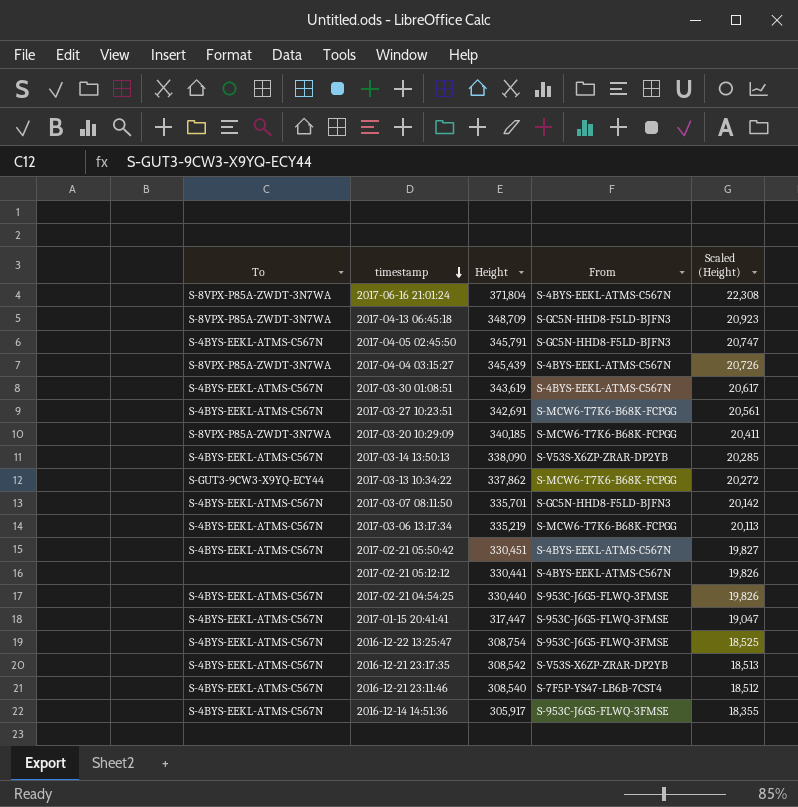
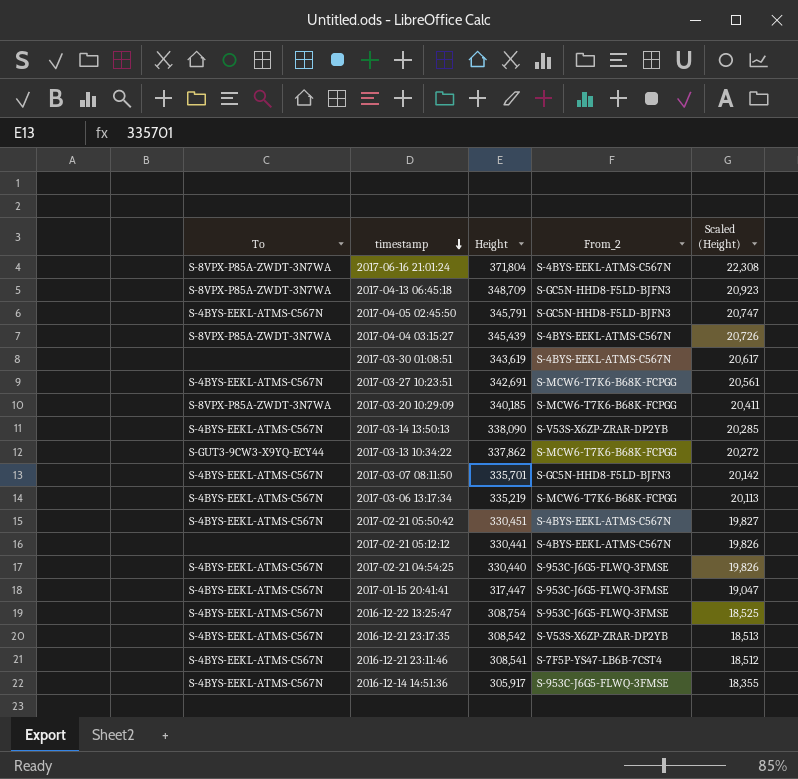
column name: From -> From_2
2017-03-30 01:08:51 | To: S-4BYS-EEKL-ATMS-C567N -> none
2016-12-21 23:11:46 | Height: 308,540 -> 308,541

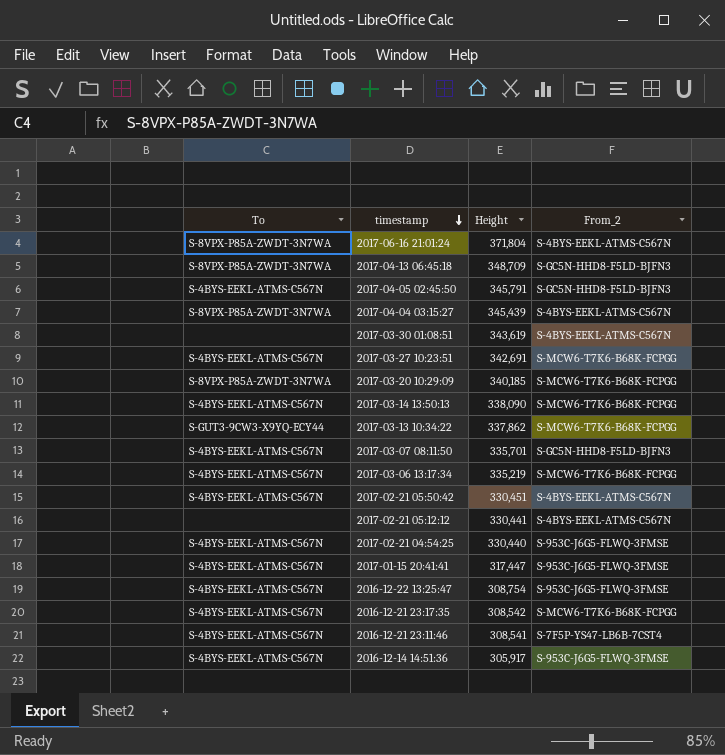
column Scaled (Height) | formula: [Height] * 0.06 -> none
2017-03-14 13:50:13 | From_2: S-V53S-X6ZP-ZRAR-DP2YB -> S-MCW6-T7K6-B68K-FCPGG
2016-12-21 23:17:35 | From_2: S-V53S-X6ZP-ZRAR-DP2YB -> S-MCW6-T7K6-B68K-FCPGG

